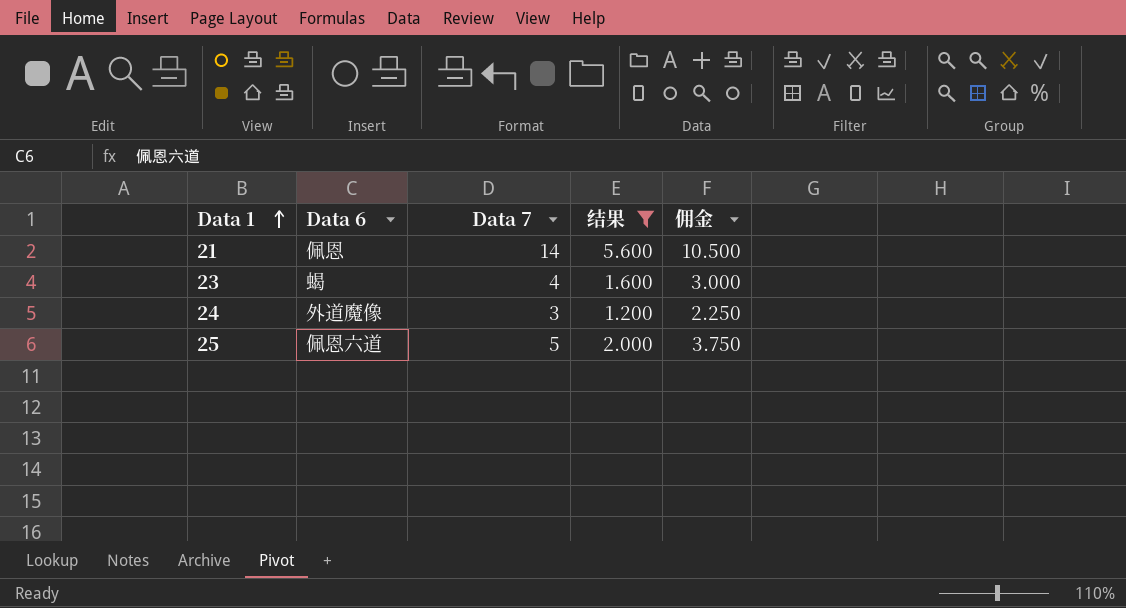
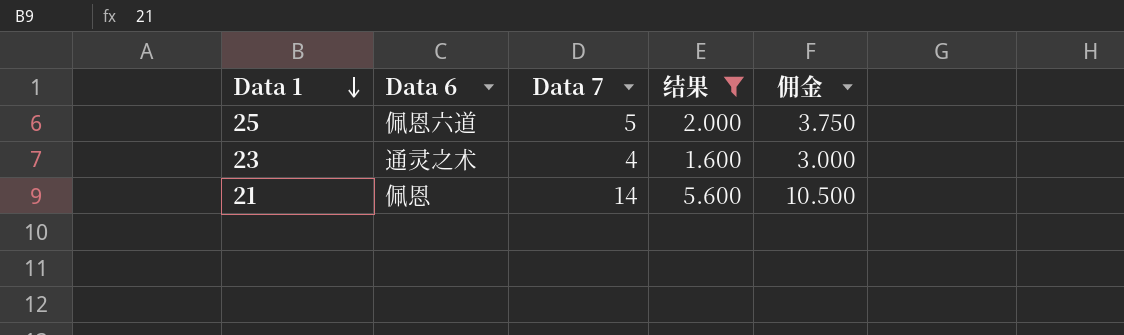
row order: Data 1 ascending -> Data 1 descending
row 24: 外道魔像 | 3 | 1.200 | 2.250 -> none
23 | Data 6: 蝎 -> 通灵之术

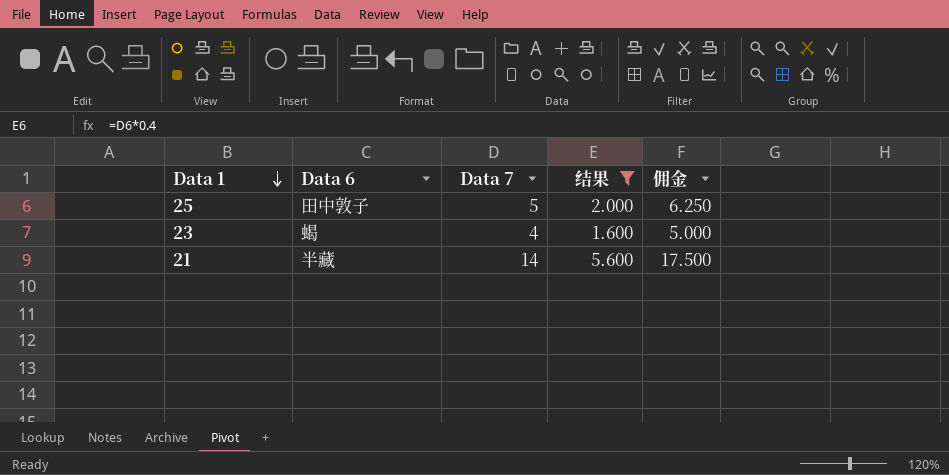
column 佣金 | formula: [Data 7] * 0.75 -> [Data 7] * 1.25
25 | Data 6: 佩恩六道 -> 田中敦子
23 | Data 6: 通灵之术 -> 蝎
21 | Data 6: 佩恩 -> 半藏

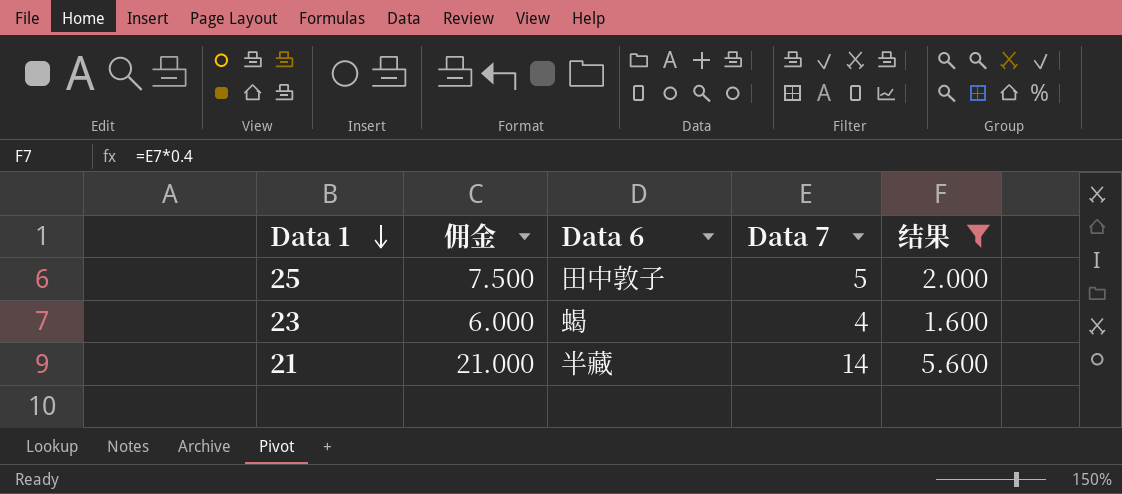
column 佣金 | formula: [Data 7] * 1.25 -> [Data 7] * 1.5
column 佣金 | position: 5 -> 2

